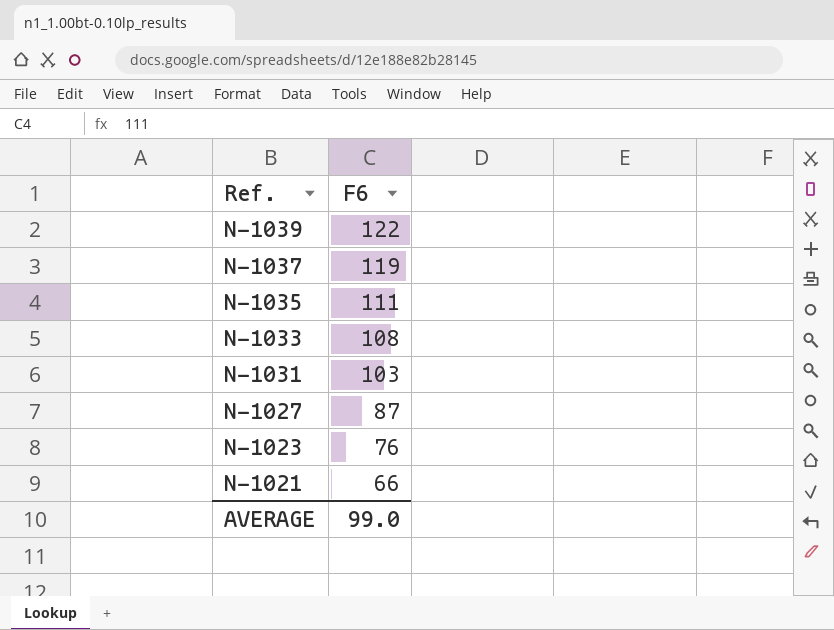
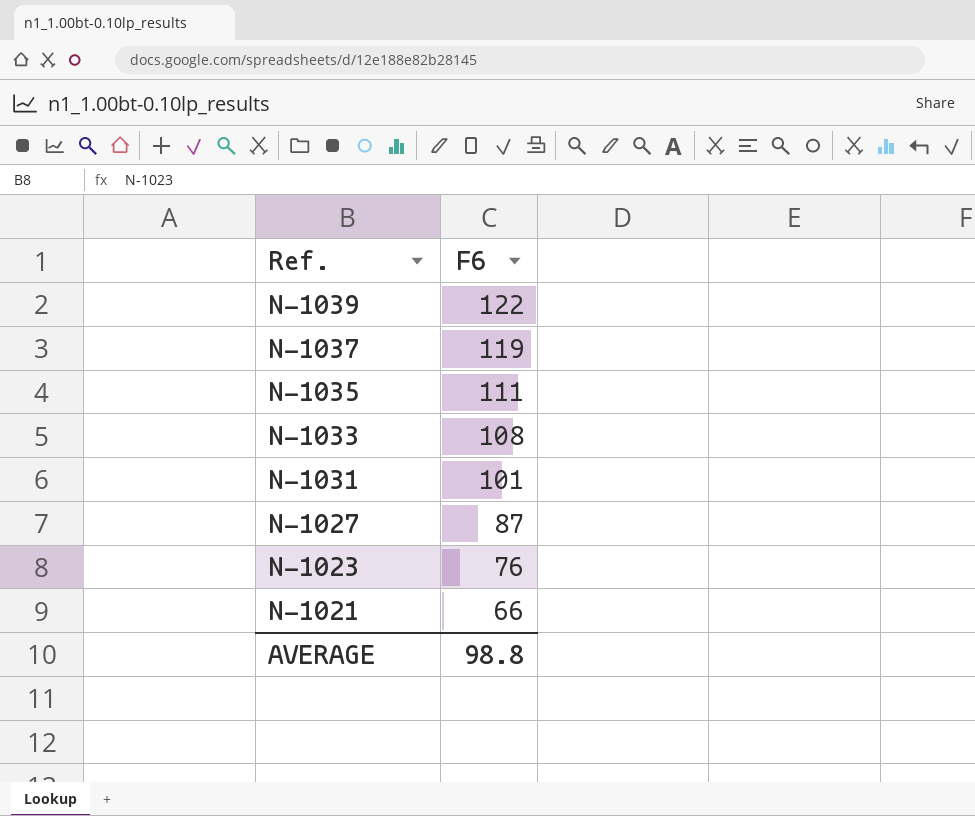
N-1031 | F6: 103 -> 101
AVERAGE | F6: 99.0 -> 98.8

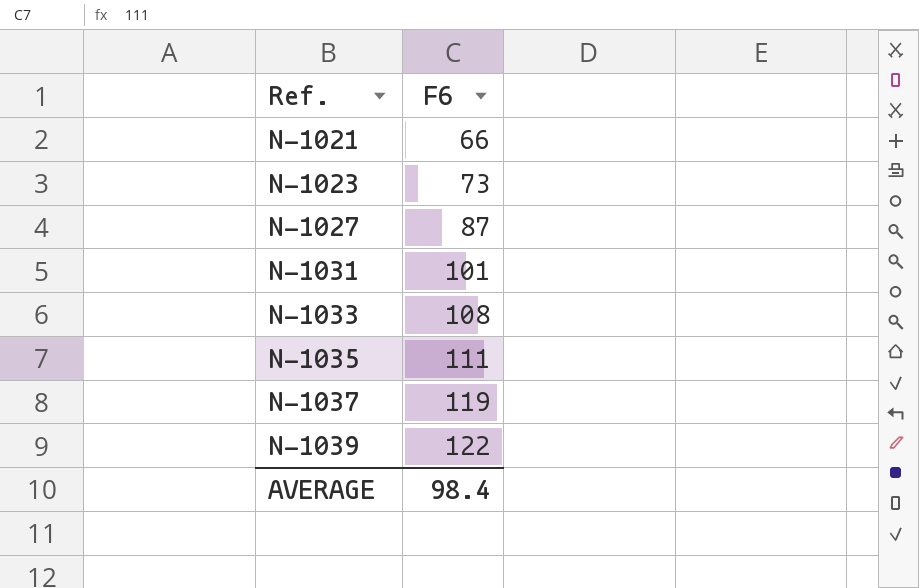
row order: Ref. descending -> Ref. ascending
N-1023 | F6: 76 -> 73
AVERAGE | F6: 98.8 -> 98.4

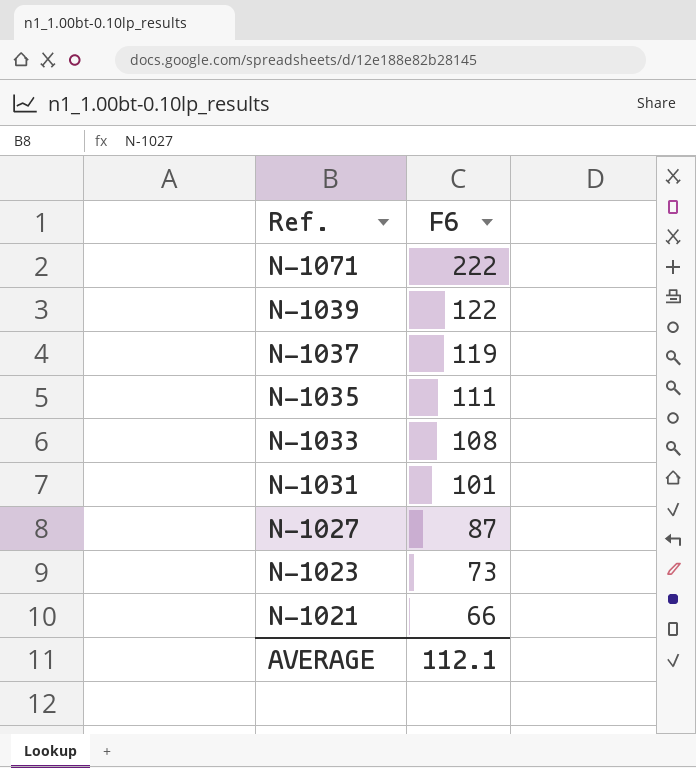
row order: Ref. ascending -> Ref. descending
row N-1071: none -> 222
AVERAGE | F6: 98.4 -> 112.1

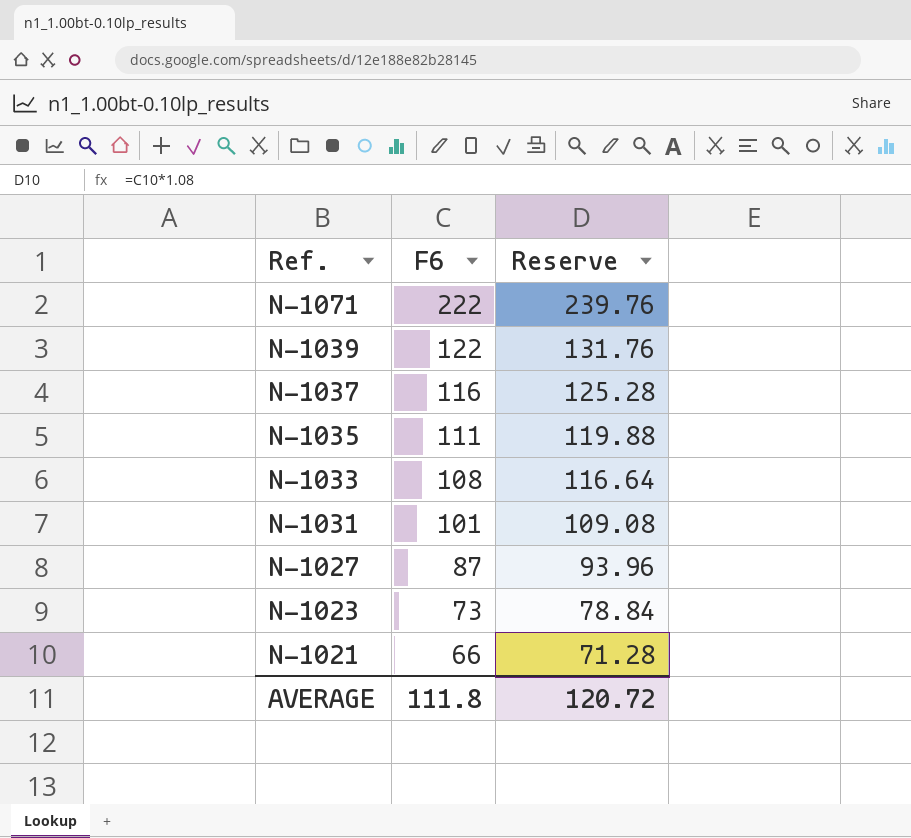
column Reserve | formula: none -> [F6] * 1.08
N-1037 | F6: 119 -> 116
AVERAGE | F6: 112.1 -> 111.8

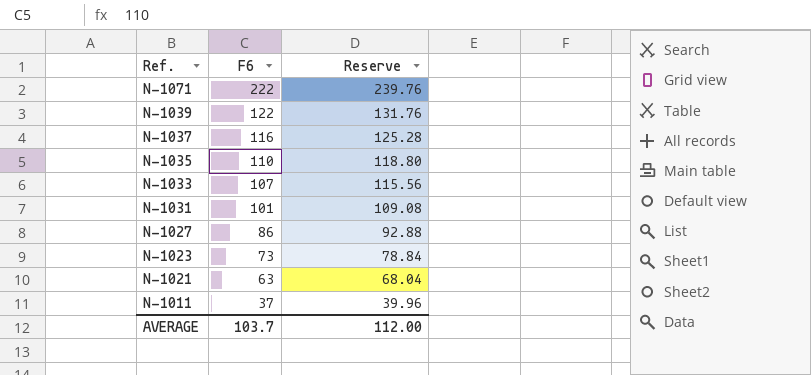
N-1035 | F6: 111 -> 110
N-1035 | Reserve: 119.88 -> 118.80
N-1033 | F6: 108 -> 107
N-1033 | Reserve: 116.64 -> 115.56
N-1027 | F6: 87 -> 86
N-1027 | Reserve: 93.96 -> 92.88
N-1021 | F6: 66 -> 63
N-1021 | Reserve: 71.28 -> 68.04
row N-1011: none -> 37 | 39.96
AVERAGE | F6: 111.8 -> 103.7
AVERAGE | Reserve: 120.72 -> 112.00

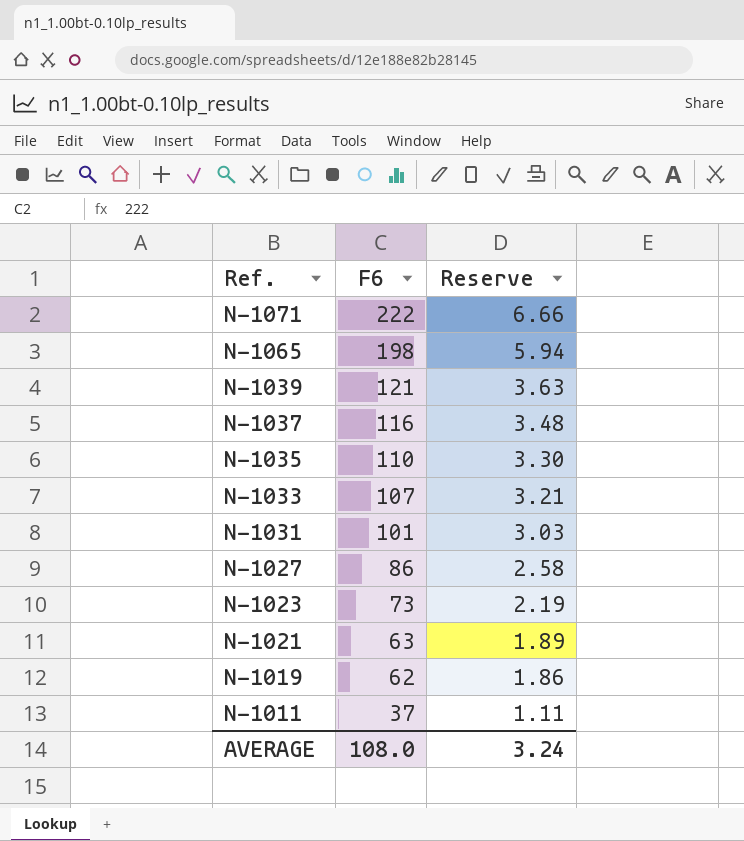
column Reserve | formula: [F6] * 1.08 -> [F6] * 0.03
row N-1065: none -> 198 | 5.94
N-1039 | F6: 122 -> 121
row N-1019: none -> 62 | 1.86
AVERAGE | F6: 103.7 -> 108.0
AVERAGE | Reserve: 112.00 -> 3.24

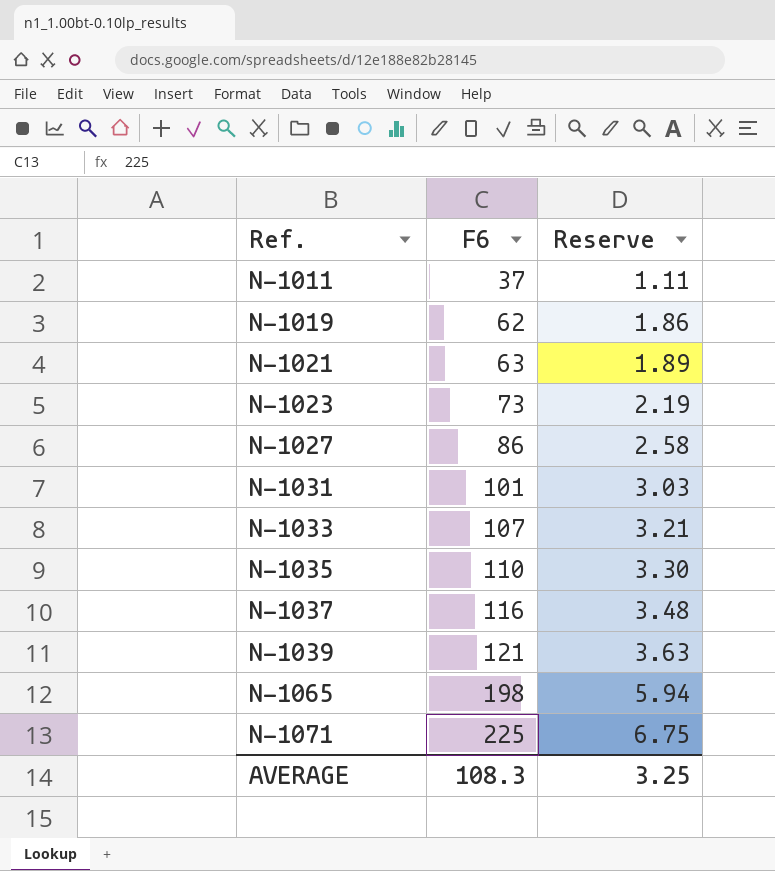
row order: Ref. descending -> Ref. ascending
N-1071 | F6: 222 -> 225
N-1071 | Reserve: 6.66 -> 6.75
AVERAGE | F6: 108.0 -> 108.3
AVERAGE | Reserve: 3.24 -> 3.25

